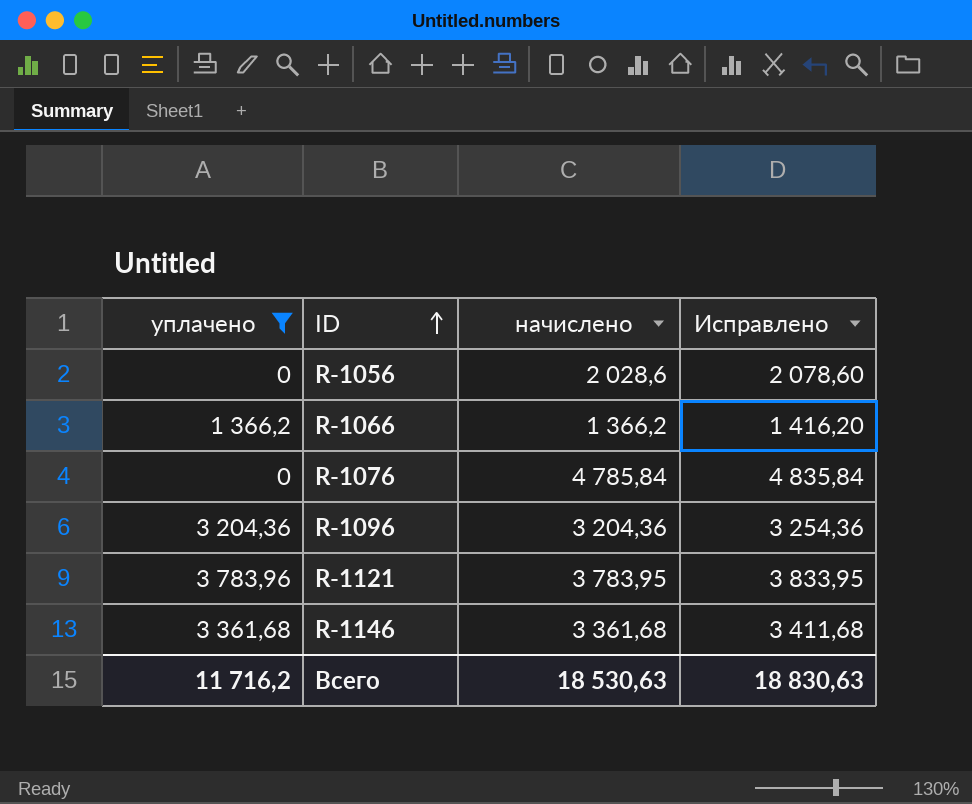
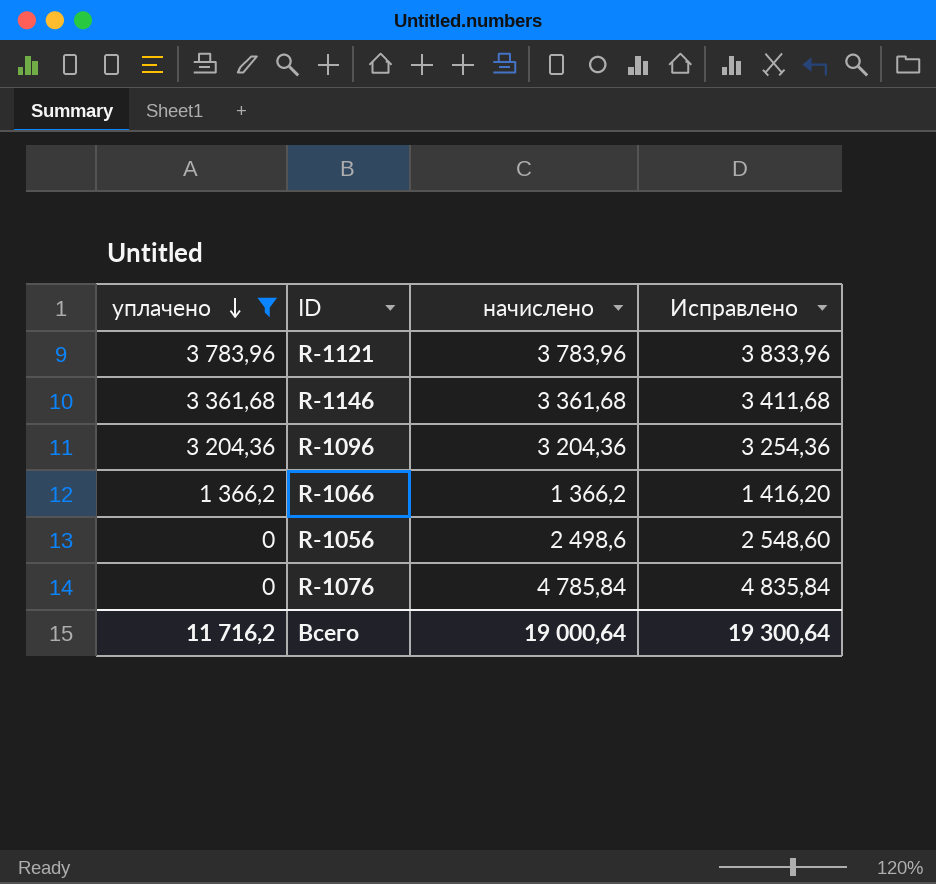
row order: ID ascending -> уплачено descending
R-1121 | начислено: 3 783,95 -> 3 783,96
R-1121 | Исправлено: 3 833,95 -> 3 833,96
R-1056 | начислено: 2 028,6 -> 2 498,6
R-1056 | Исправлено: 2 078,60 -> 2 548,60
Всего | начислено: 18 530,63 -> 19 000,64
Всего | Исправлено: 18 830,63 -> 19 300,64

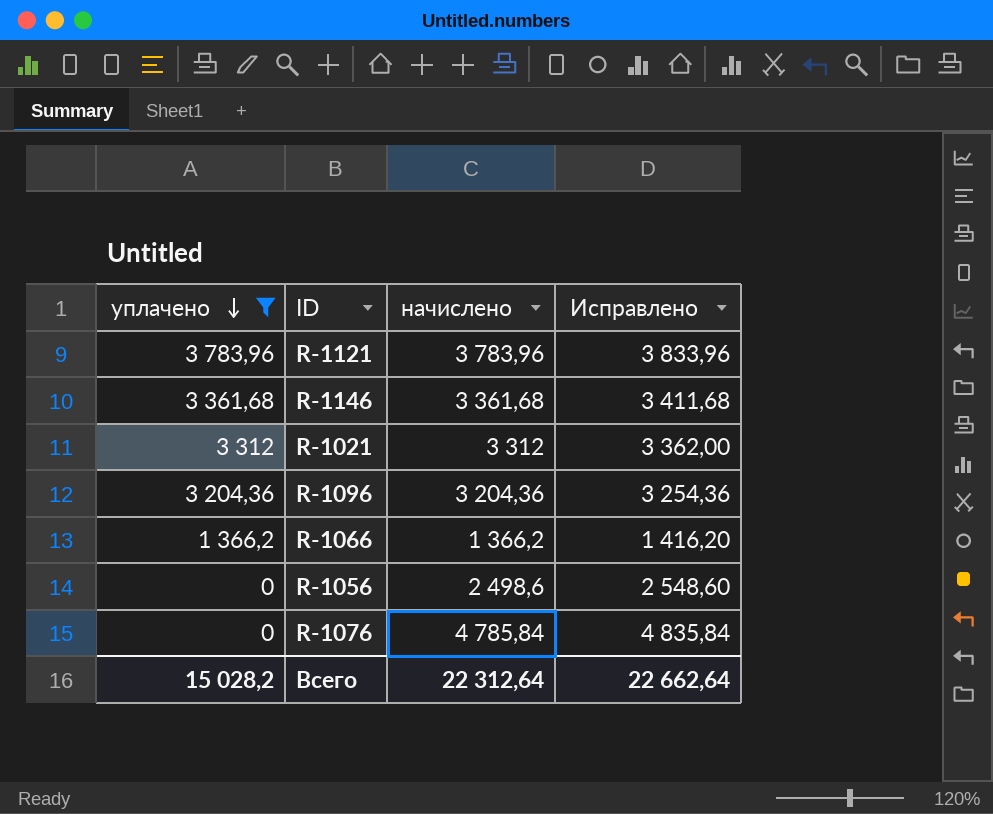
row R-1021: none -> 3 312 | 3 312 | 3 362,00
Всего | уплачено: 11 716,2 -> 15 028,2
Всего | начислено: 19 000,64 -> 22 312,64
Всего | Исправлено: 19 300,64 -> 22 662,64

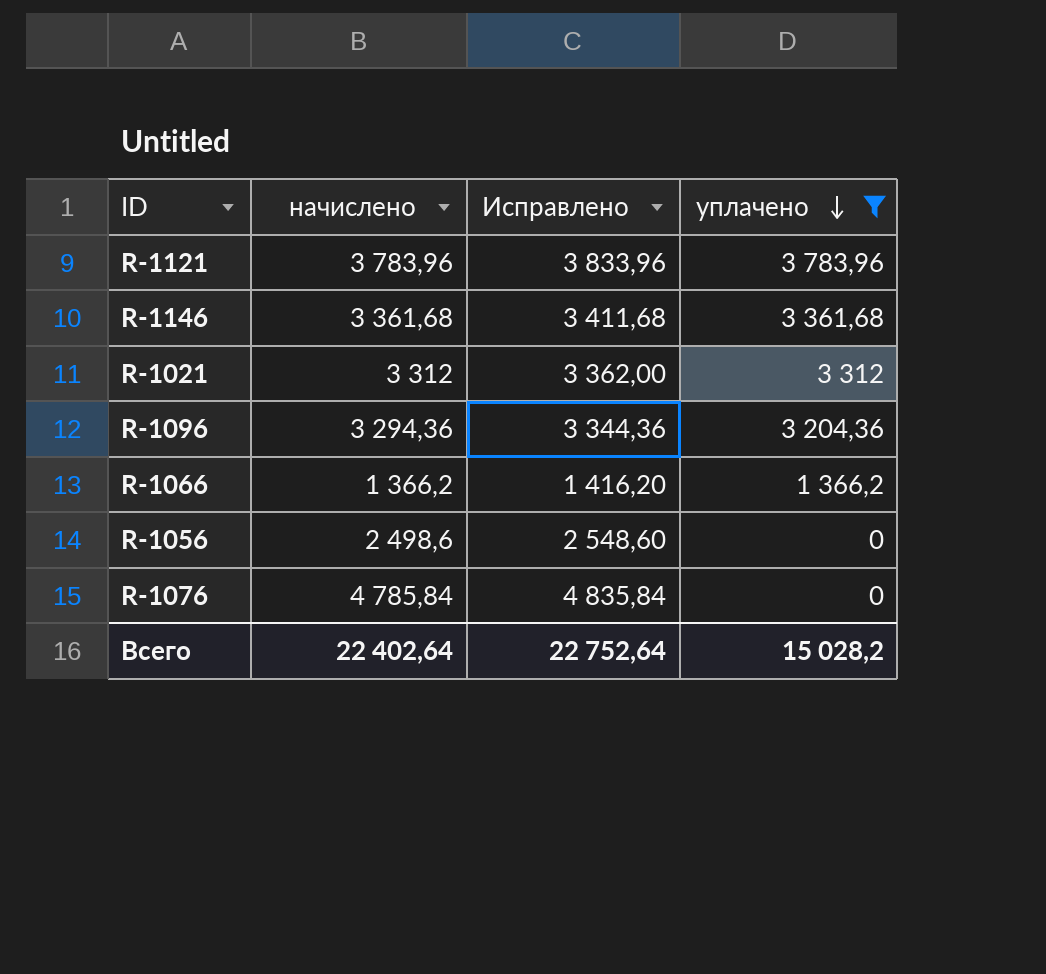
column уплачено | position: 1 -> 4
R-1096 | начислено: 3 204,36 -> 3 294,36
R-1096 | Исправлено: 3 254,36 -> 3 344,36
Всего | начислено: 22 312,64 -> 22 402,64
Всего | Исправлено: 22 662,64 -> 22 752,64

